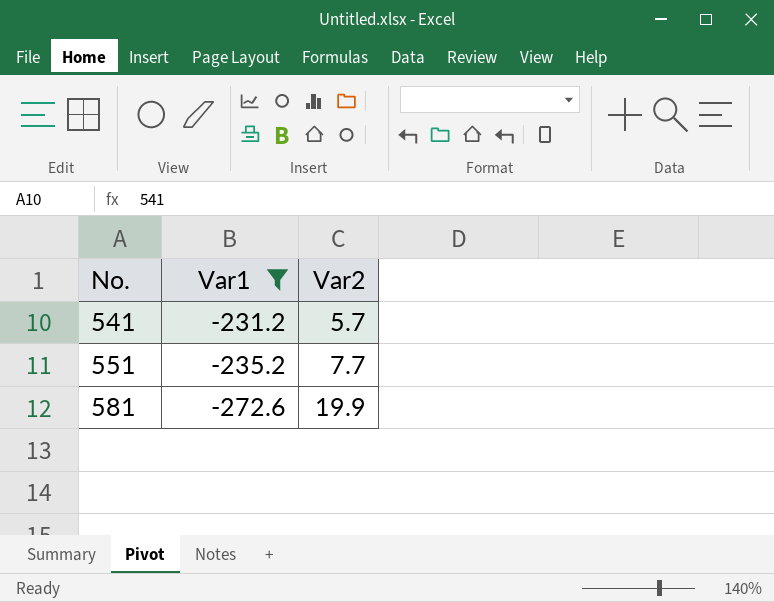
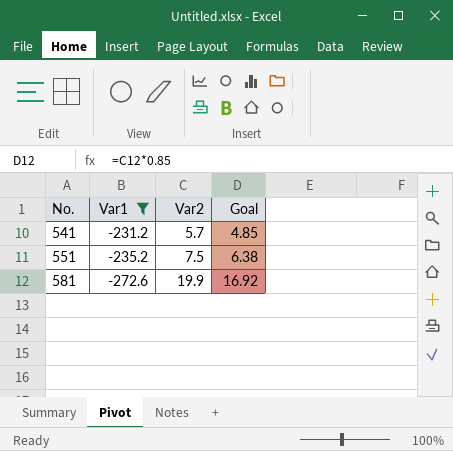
column Goal | formula: none -> [Var2] * 0.85
551 | Var2: 7.7 -> 7.5

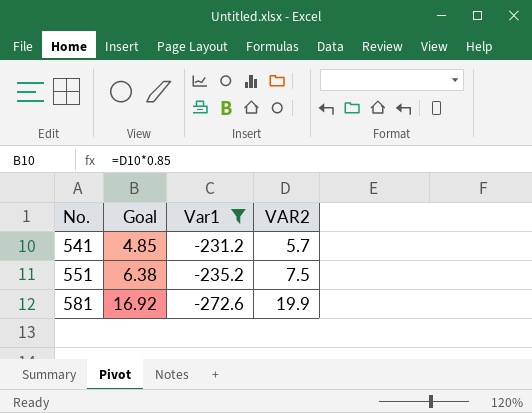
column Goal | position: 4 -> 2
column name: Var2 -> VAR2

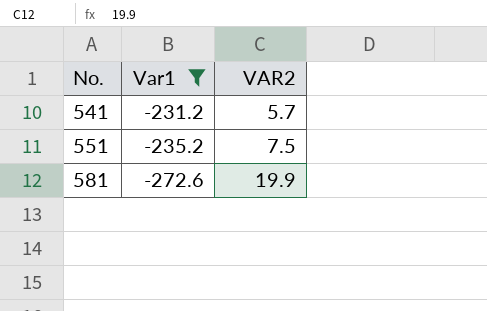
column Goal | formula: [VAR2] * 0.85 -> none

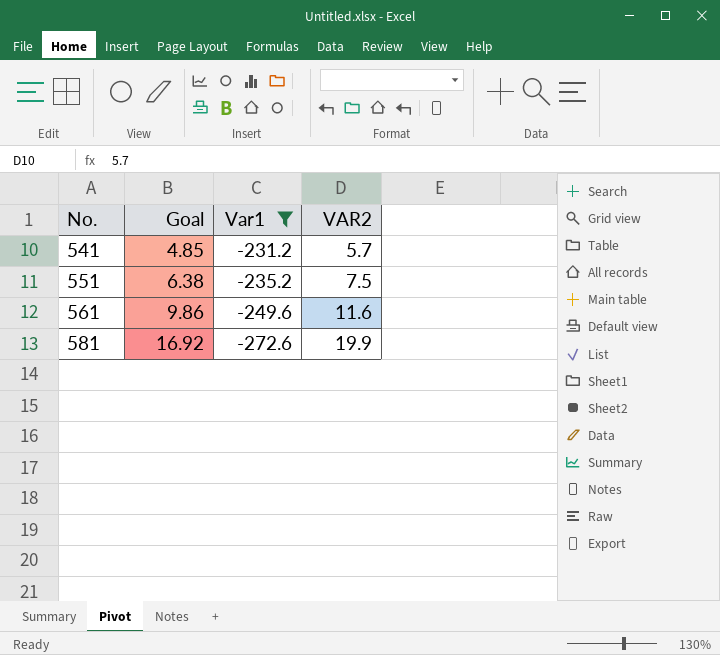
column Goal | formula: none -> [VAR2] * 0.85
row 561: none -> 9.86 | -249.6 | 11.6

